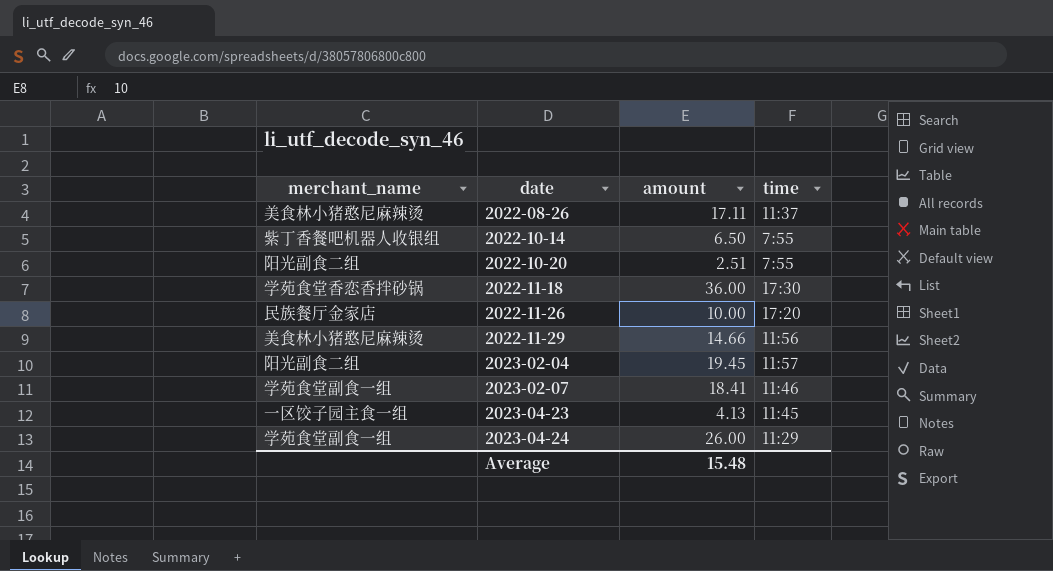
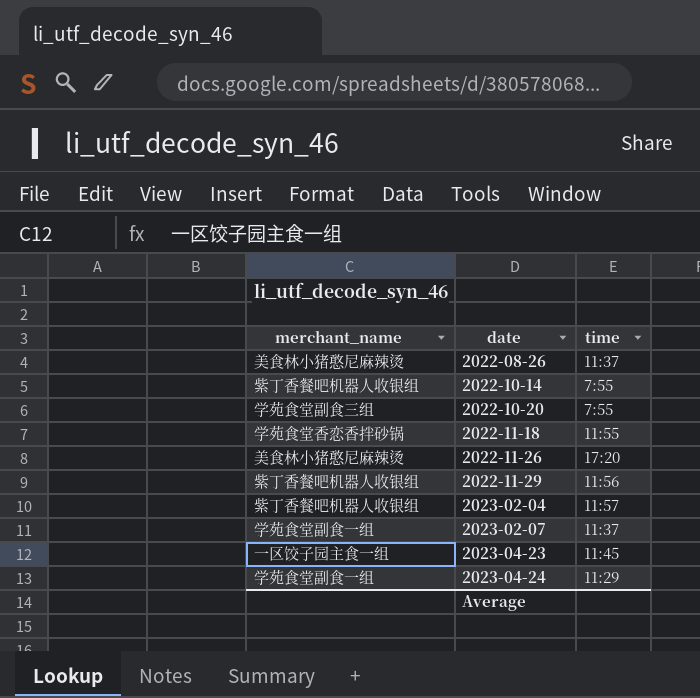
column amount | position: 3 -> none
2022-10-20 | merchant_name: 阳光副食二组 -> 学苑食堂副食三组
2022-11-18 | time: 17:30 -> 11:55
2022-11-26 | merchant_name: 民族餐厅金家店 -> 美食林小猪憨尼麻辣烫
2022-11-29 | merchant_name: 美食林小猪憨尼麻辣烫 -> 紫丁香餐吧机器人收银组
2023-02-04 | merchant_name: 阳光副食二组 -> 紫丁香餐吧机器人收银组
2023-02-07 | time: 11:46 -> 11:37

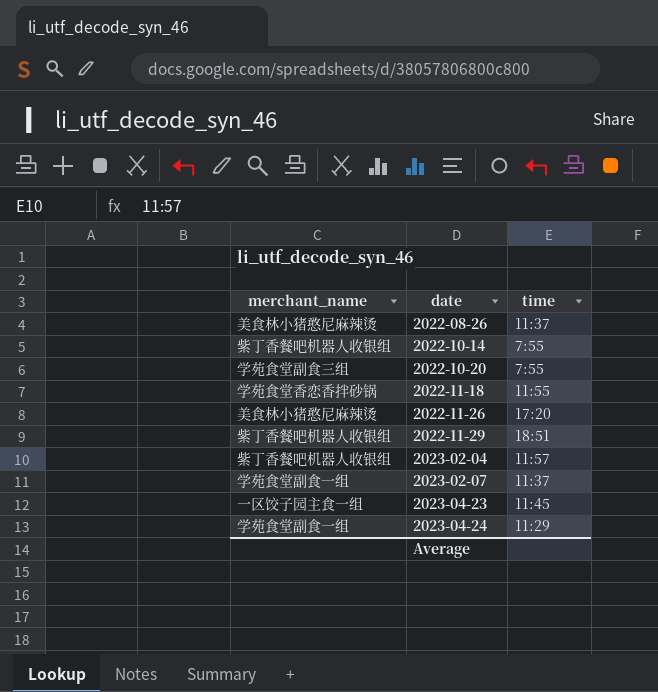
2022-11-29 | time: 11:56 -> 18:51

